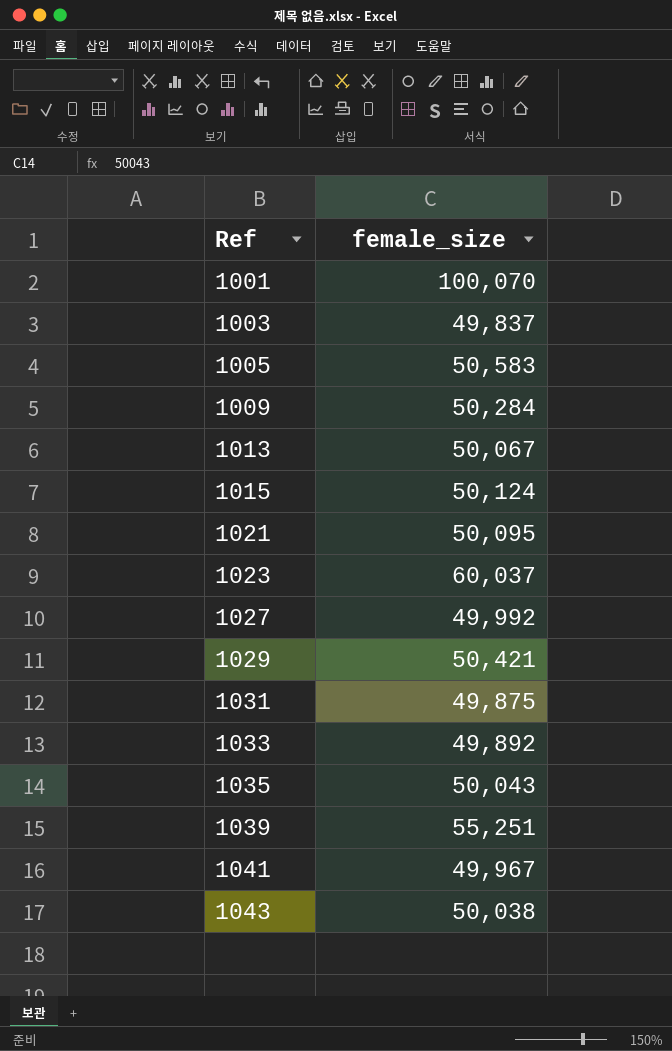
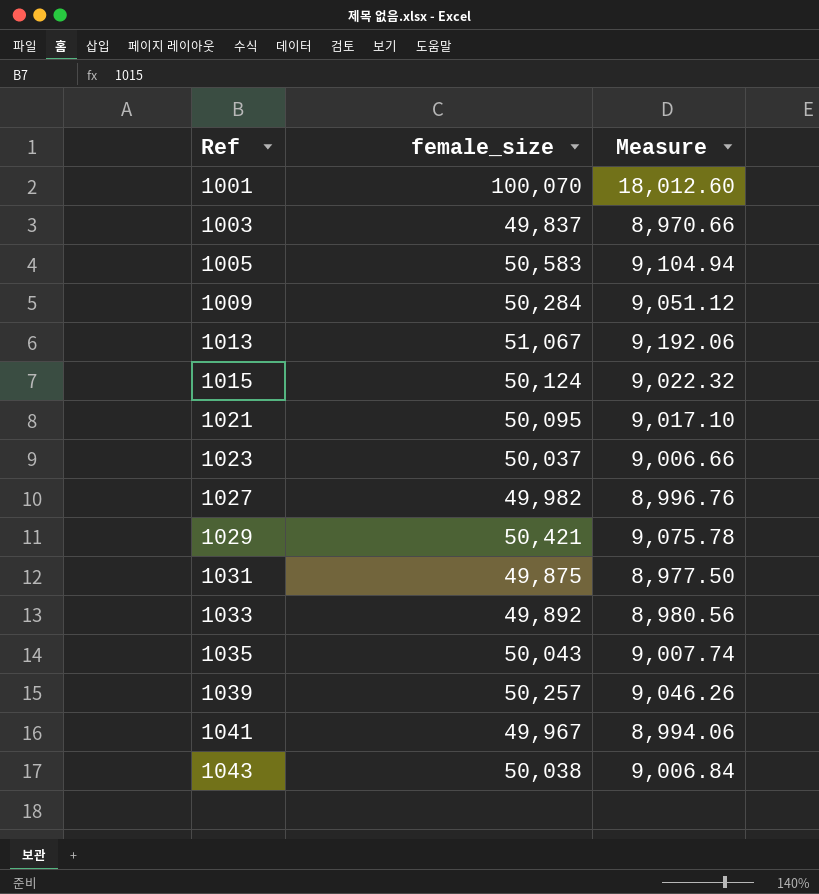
column Measure | formula: none -> [female_size] * 0.18
1013 | female_size: 50,067 -> 51,067
1023 | female_size: 60,037 -> 50,037
1027 | female_size: 49,992 -> 49,982
1039 | female_size: 55,251 -> 50,257

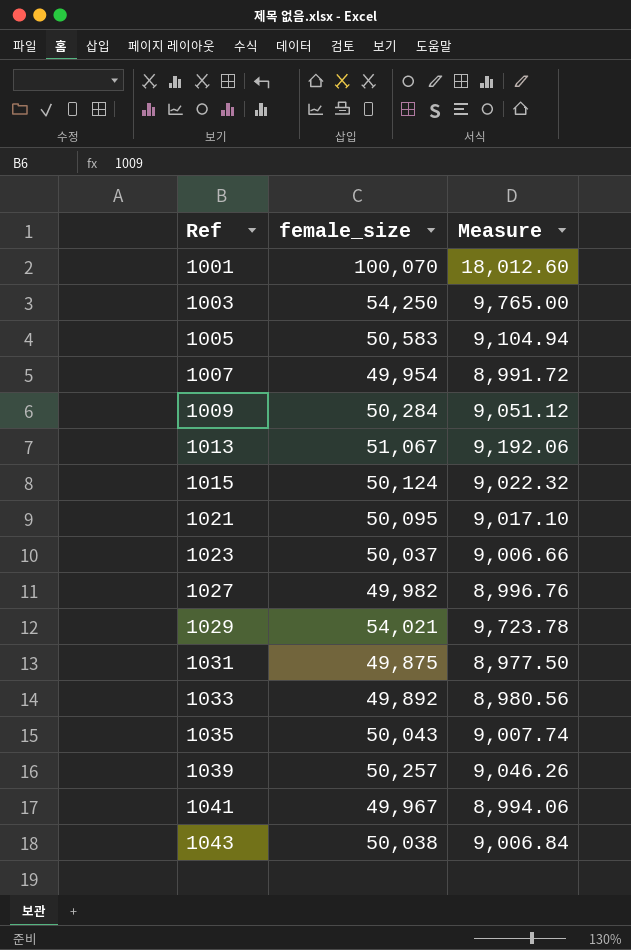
1003 | female_size: 49,837 -> 54,250
1003 | Measure: 8,970.66 -> 9,765.00
row 1007: none -> 49,954 | 8,991.72
1029 | female_size: 50,421 -> 54,021
1029 | Measure: 9,075.78 -> 9,723.78

